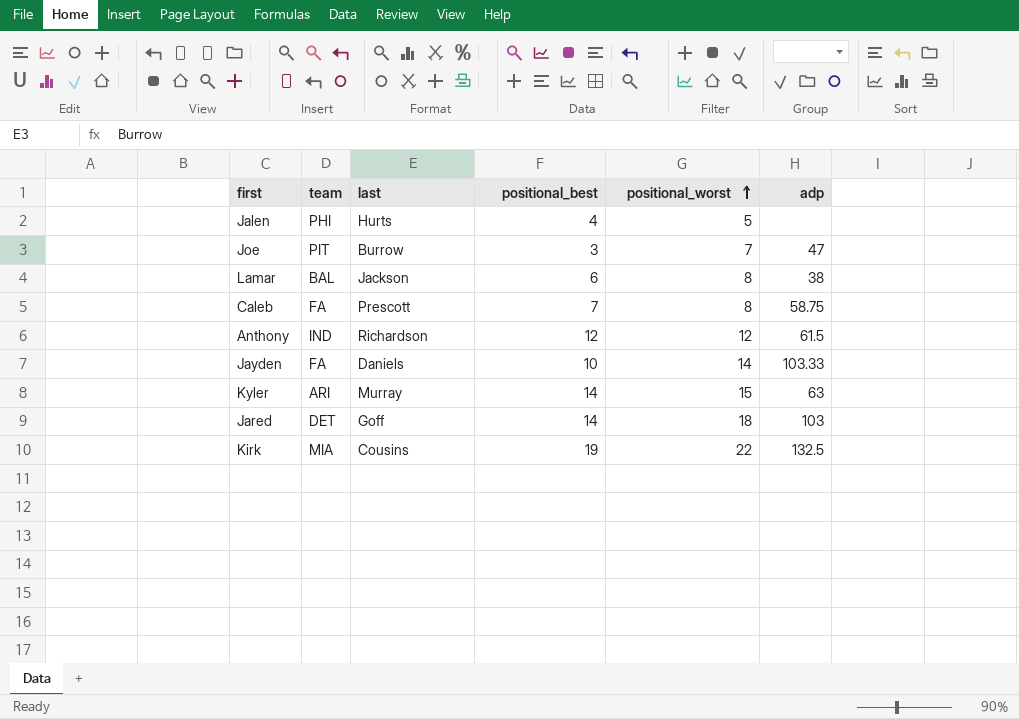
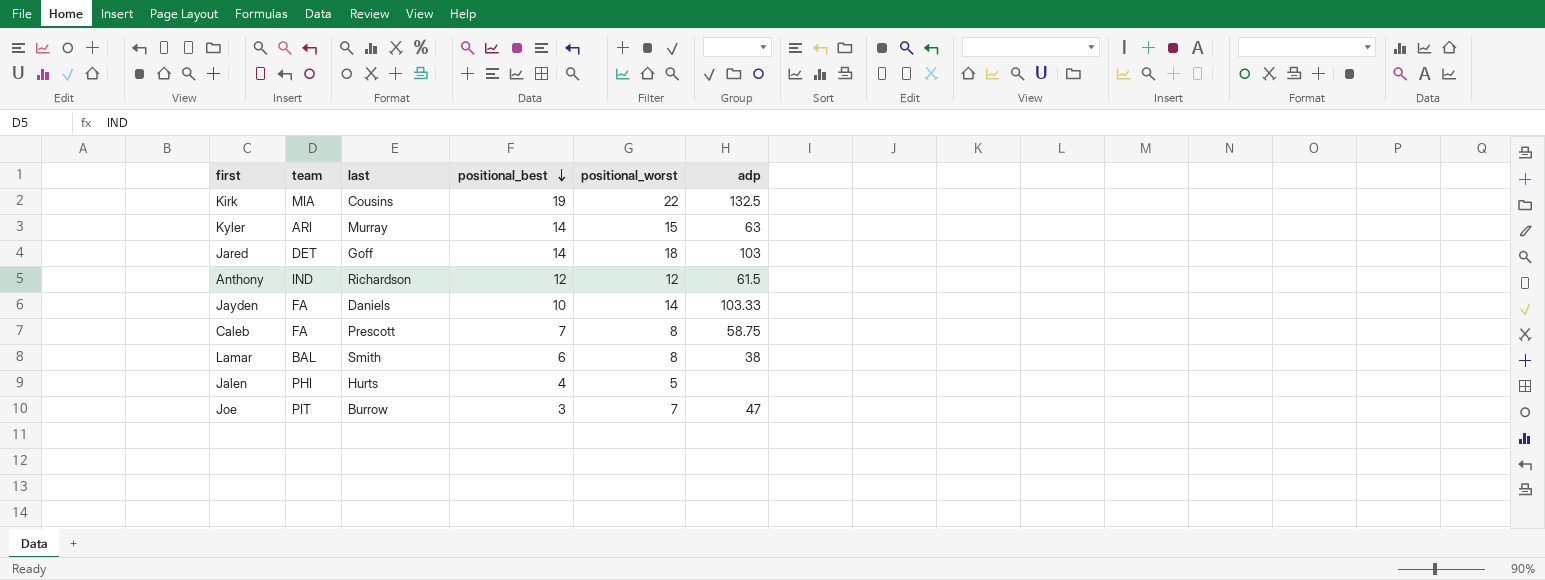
row order: positional_worst ascending -> positional_best descending
Lamar | last: Jackson -> Smith

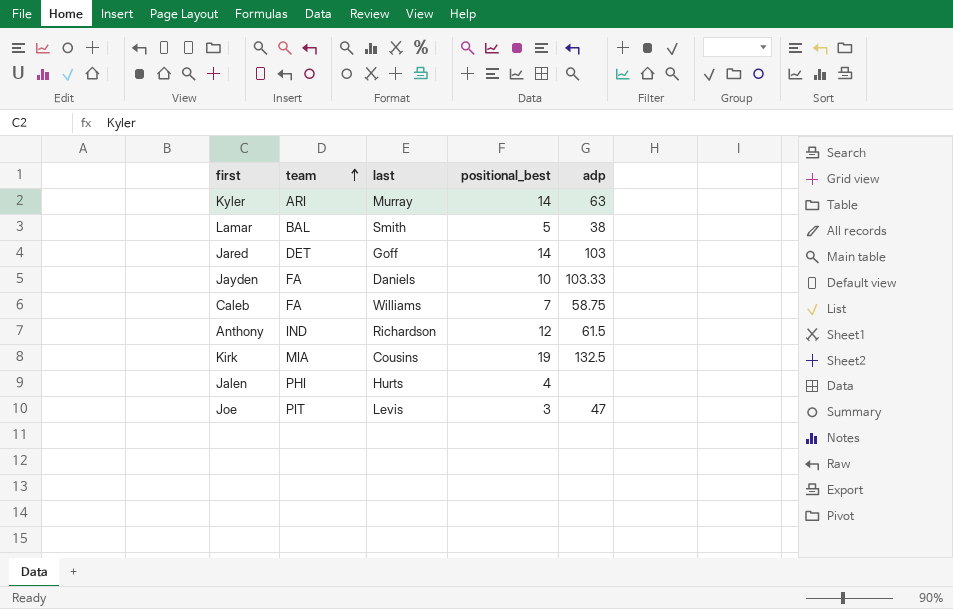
row order: positional_best descending -> team ascending
column positional_worst | position: 5 -> none
Lamar | positional_best: 6 -> 5
Caleb | last: Prescott -> Williams
Joe | last: Burrow -> Levis

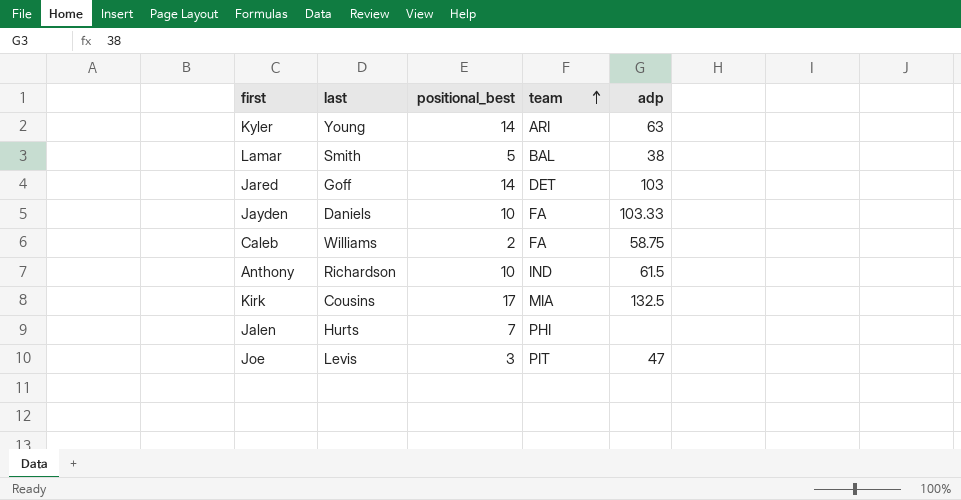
column team | position: 2 -> 4
Kyler | last: Murray -> Young
Caleb | positional_best: 7 -> 2
Anthony | positional_best: 12 -> 10
Kirk | positional_best: 19 -> 17
Jalen | positional_best: 4 -> 7

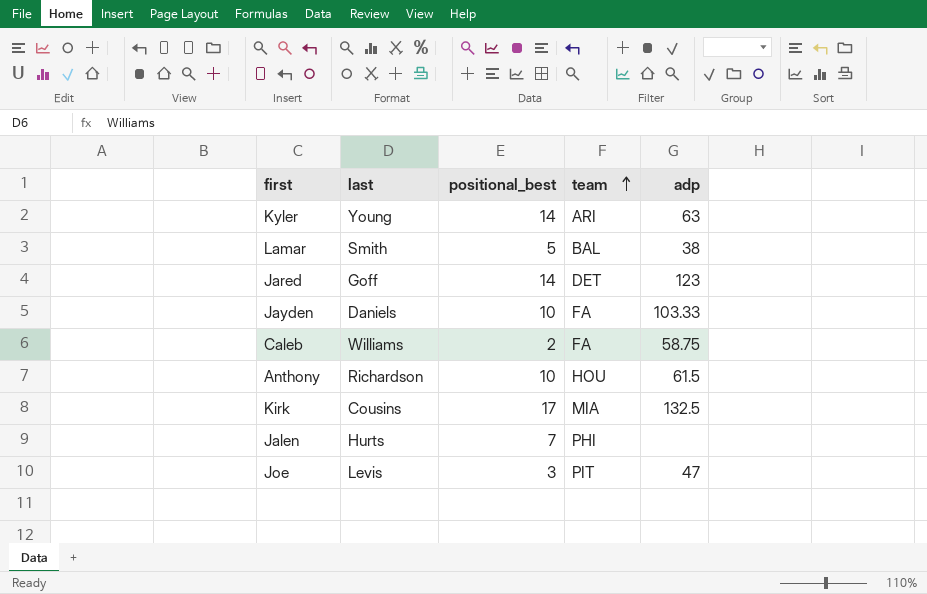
Jared | adp: 103 -> 123
Anthony | team: IND -> HOU

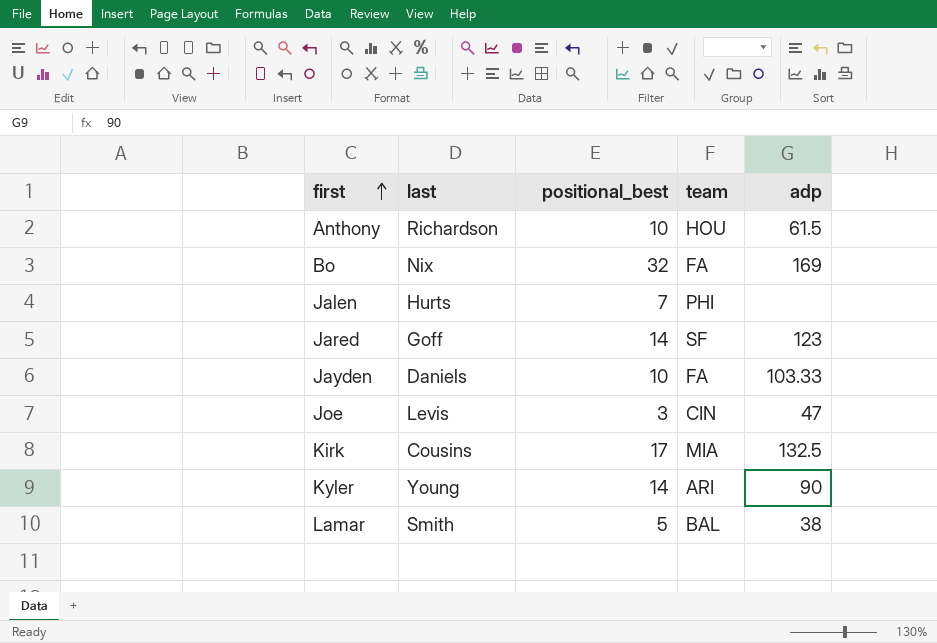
row order: team ascending -> first ascending
row Caleb: Williams | 2 | FA | 58.75 -> none
row Bo: none -> Nix | 32 | FA | 169
Jared | team: DET -> SF
Joe | team: PIT -> CIN
Kyler | adp: 63 -> 90

